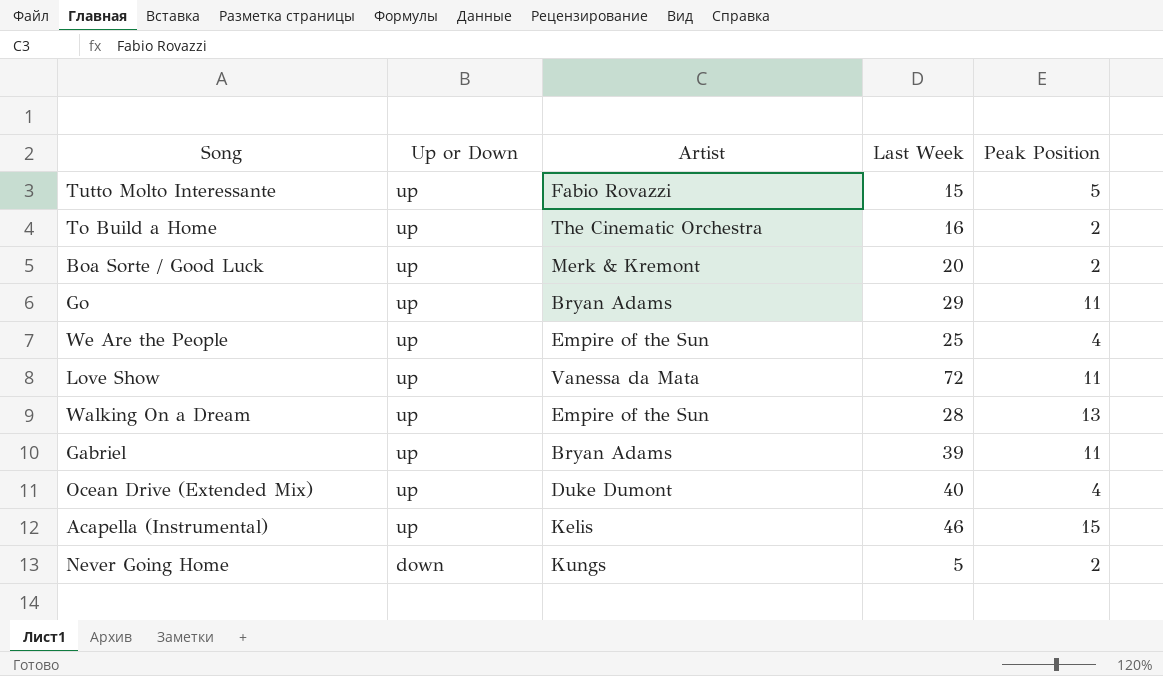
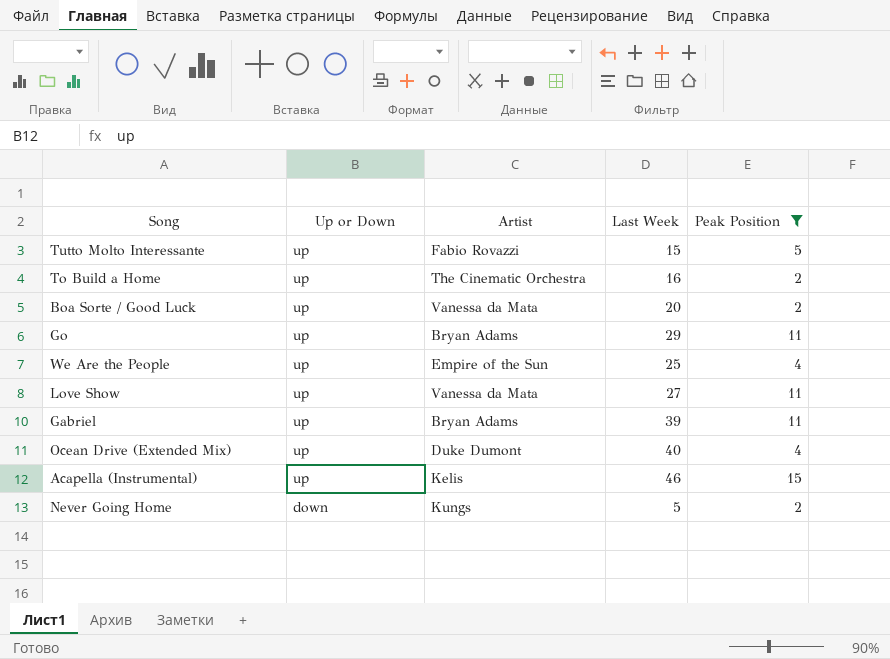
filter: none -> Peak Position != 13
Boa Sorte / Good Luck | Artist: Merk & Kremont -> Vanessa da Mata
Love Show | Last Week: 72 -> 27

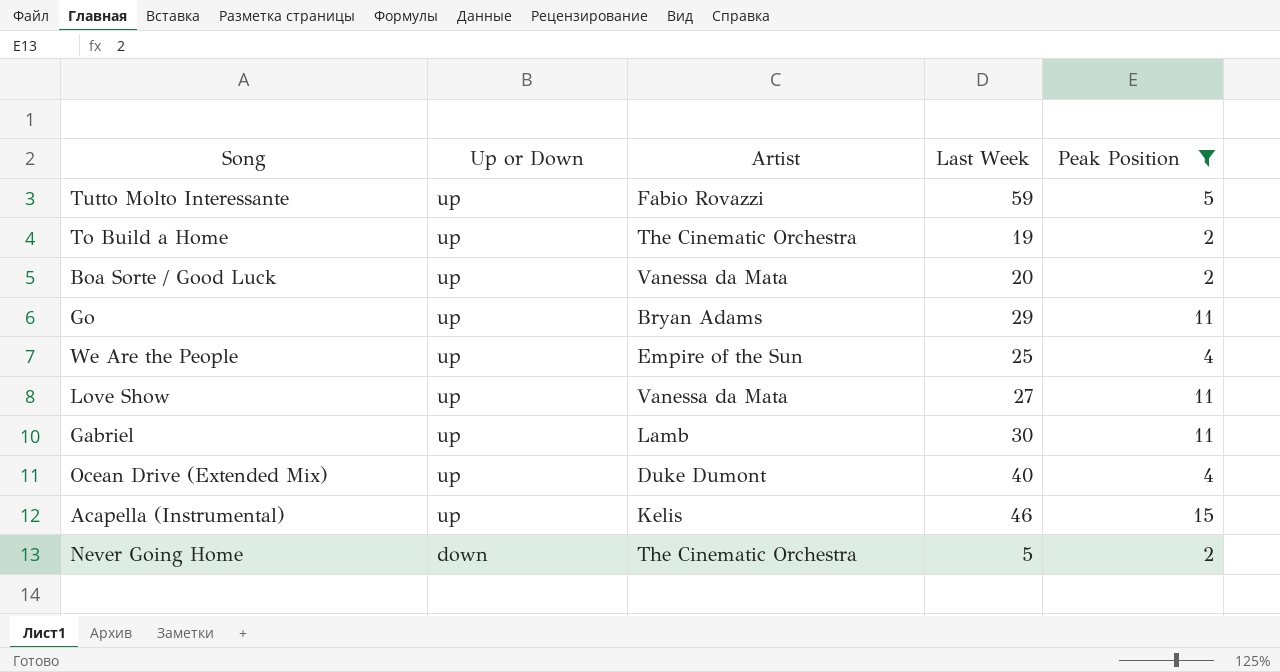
Tutto Molto Interessante | Last Week: 15 -> 59
To Build a Home | Last Week: 16 -> 19
Gabriel | Artist: Bryan Adams -> Lamb
Gabriel | Last Week: 39 -> 30
Never Going Home | Artist: Kungs -> The Cinematic Orchestra

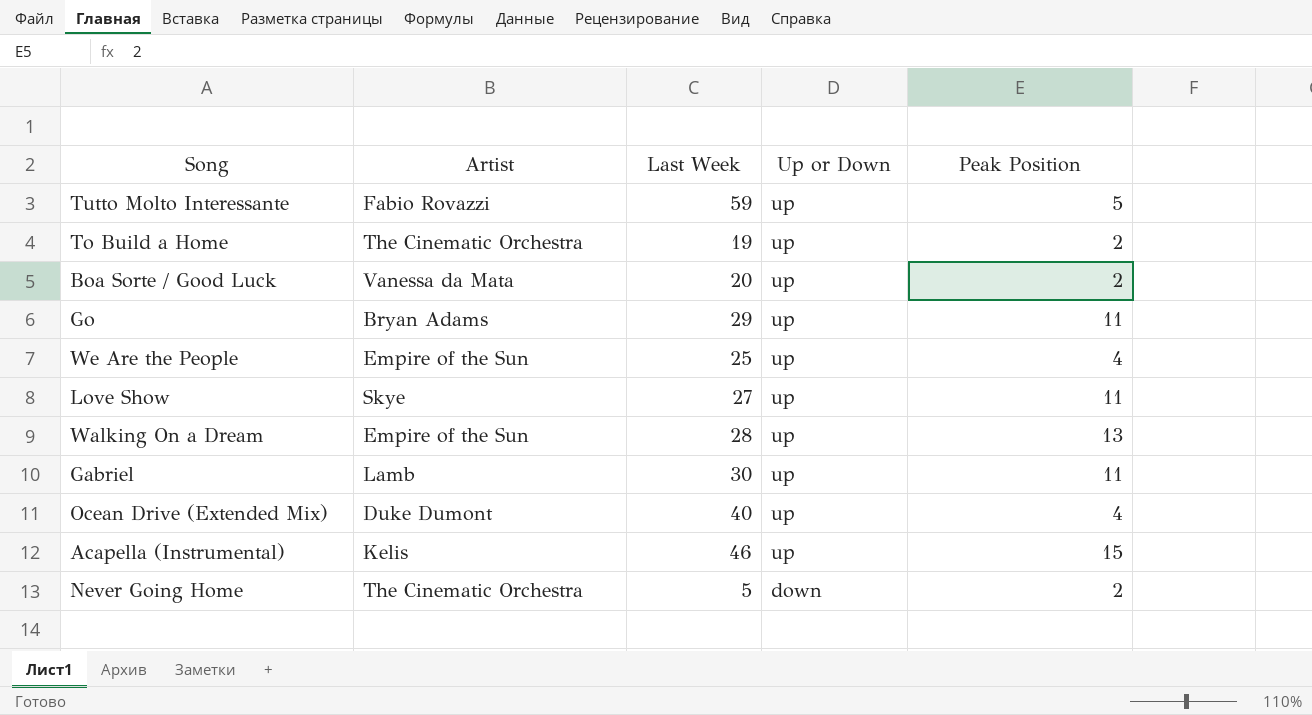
filter: Peak Position != 13 -> none
column Up or Down | position: 2 -> 4
Love Show | Artist: Vanessa da Mata -> Skye

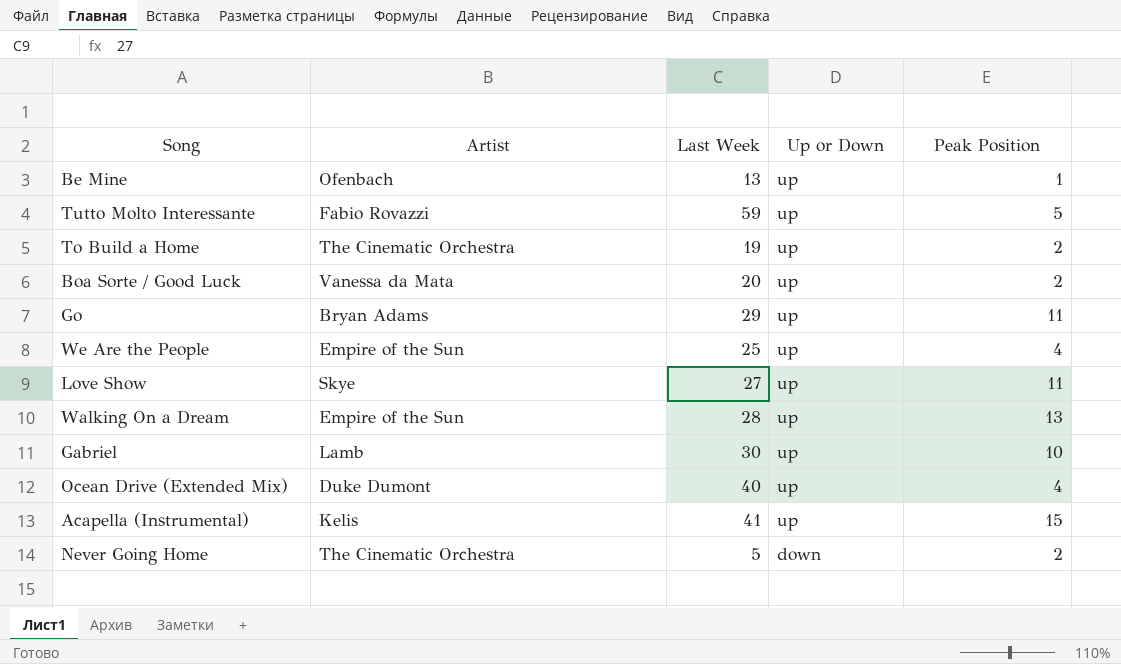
row Be Mine: none -> Ofenbach | 13 | up | 1
Gabriel | Peak Position: 11 -> 10
Acapella (Instrumental) | Last Week: 46 -> 41

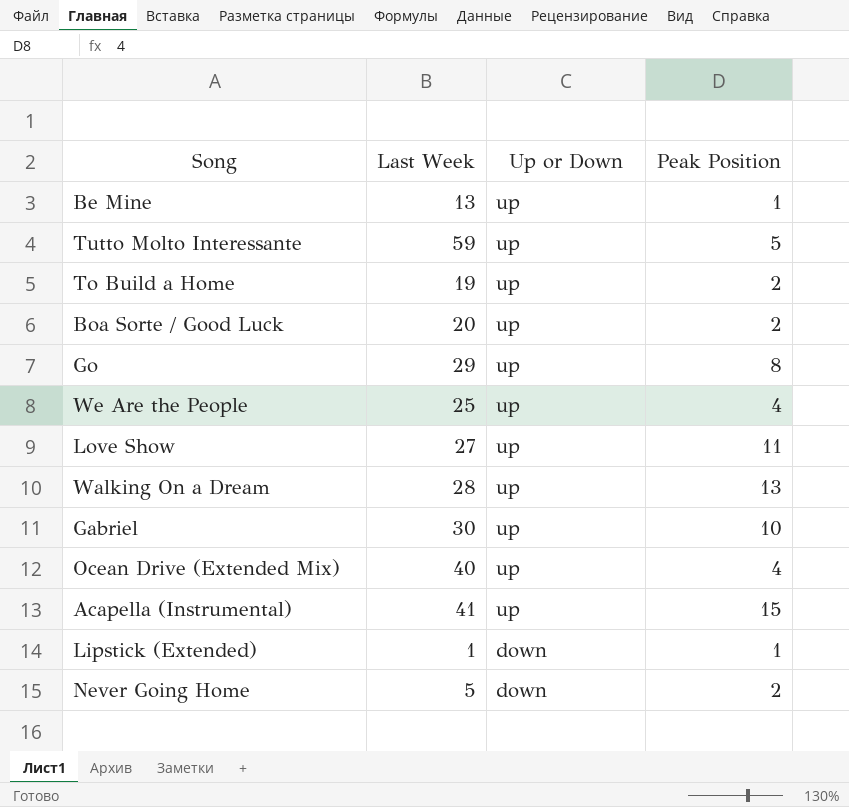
column Artist | position: 2 -> none
Go | Peak Position: 11 -> 8
row Lipstick (Extended): none -> 1 | down | 1

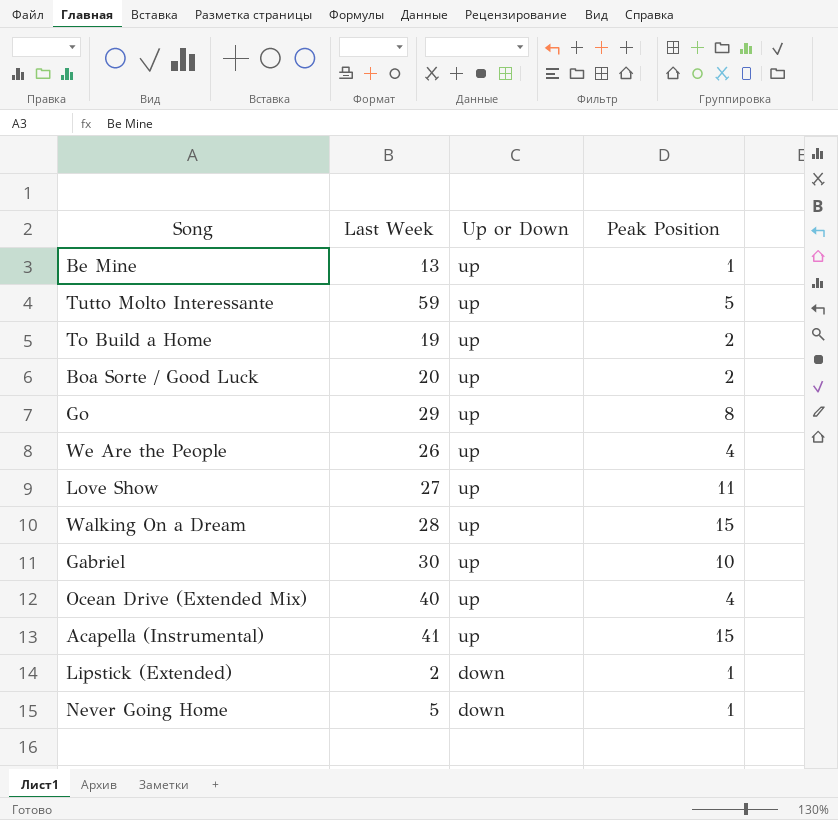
We Are the People | Last Week: 25 -> 26
Walking On a Dream | Peak Position: 13 -> 15
Lipstick (Extended) | Last Week: 1 -> 2
Never Going Home | Peak Position: 2 -> 1

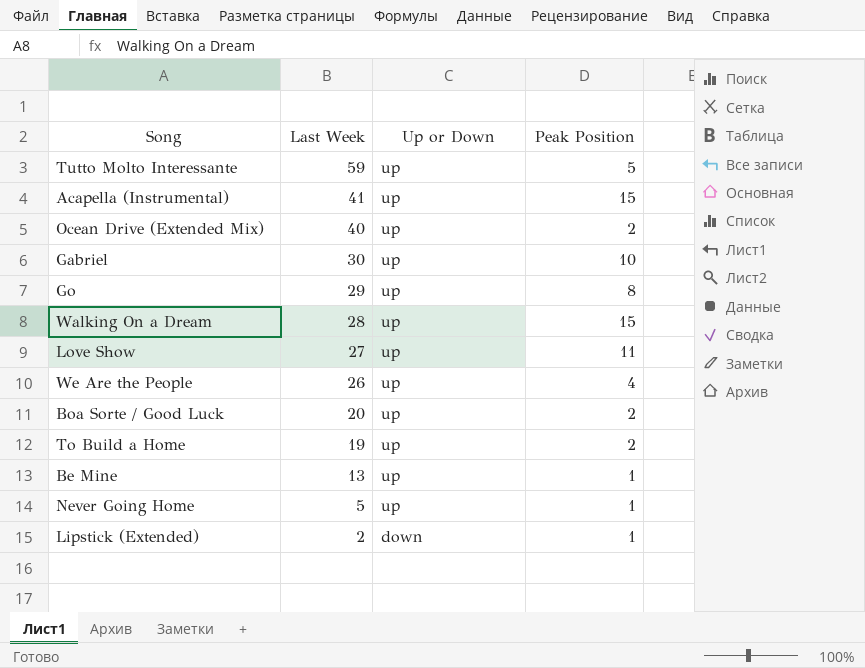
row order: Up or Down descending -> Last Week descending
Ocean Drive (Extended Mix) | Peak Position: 4 -> 2
Never Going Home | Up or Down: down -> up

